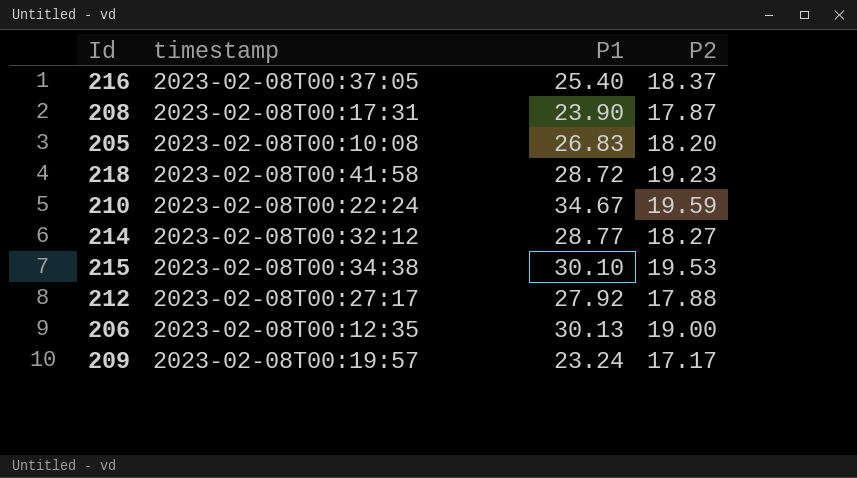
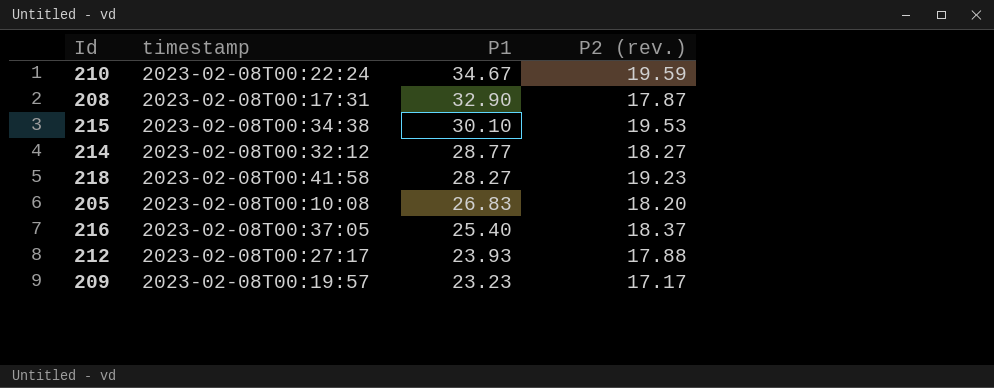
row order: none -> P1 descending
column name: P2 -> P2 (rev.)
row 206: 2023-02-08T00:12:35 | 30.13 | 19.00 -> none
208 | P1: 23.90 -> 32.90
218 | P1: 28.72 -> 28.27
212 | P1: 27.92 -> 23.93
209 | P1: 23.24 -> 23.23

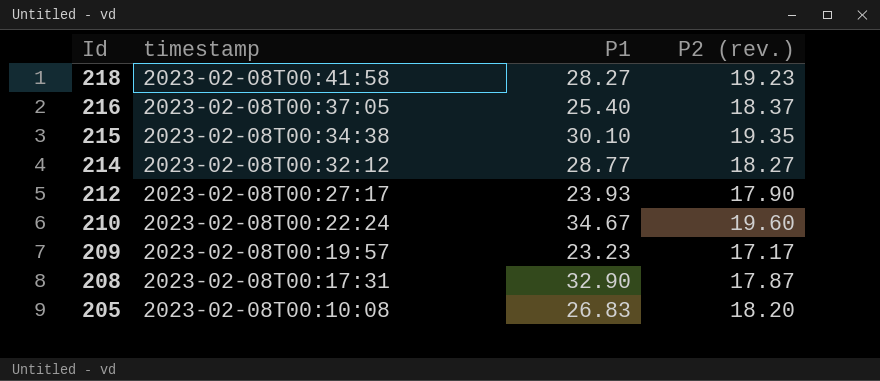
row order: P1 descending -> Id descending
215 | P2 (rev.): 19.53 -> 19.35
212 | P2 (rev.): 17.88 -> 17.90
210 | P2 (rev.): 19.59 -> 19.60

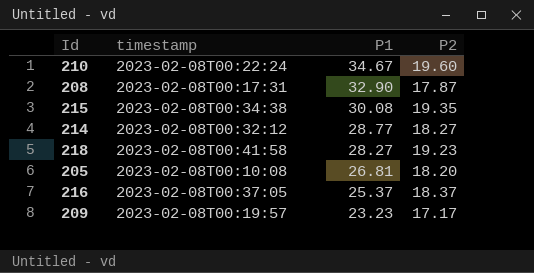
row order: Id descending -> P1 descending
column name: P2 (rev.) -> P2
row 212: 2023-02-08T00:27:17 | 23.93 | 17.90 -> none
215 | P1: 30.10 -> 30.08
205 | P1: 26.83 -> 26.81
216 | P1: 25.40 -> 25.37

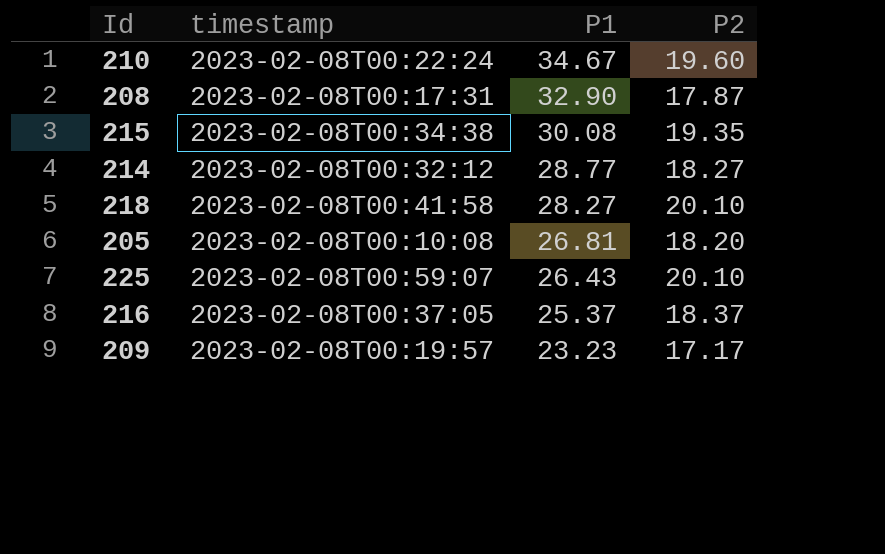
218 | P2: 19.23 -> 20.10
row 225: none -> 2023-02-08T00:59:07 | 26.43 | 20.10

